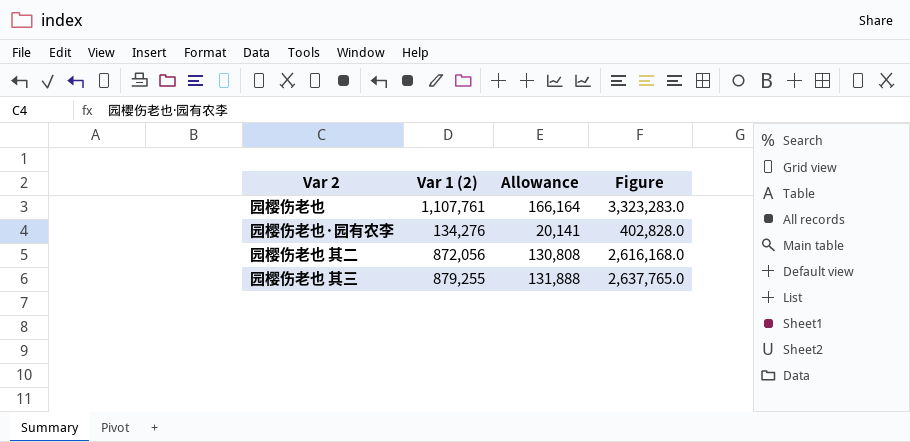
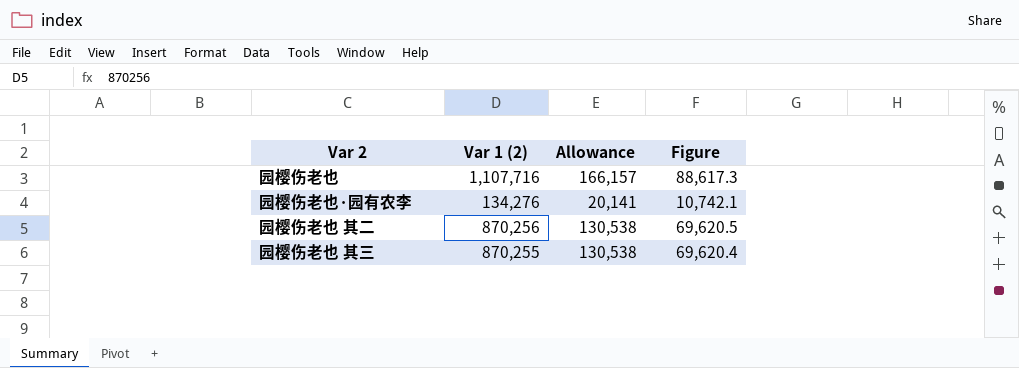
column Figure | formula: [Var 1 (2)] * 3 -> [Var 1 (2)] * 0.08
园樱伤老也 | Var 1 (2): 1,107,761 -> 1,107,716
园樱伤老也 | Allowance: 166,164 -> 166,157
园樱伤老也 其二 | Var 1 (2): 872,056 -> 870,256
园樱伤老也 其二 | Allowance: 130,808 -> 130,538
园樱伤老也 其三 | Var 1 (2): 879,255 -> 870,255
园樱伤老也 其三 | Allowance: 131,888 -> 130,538

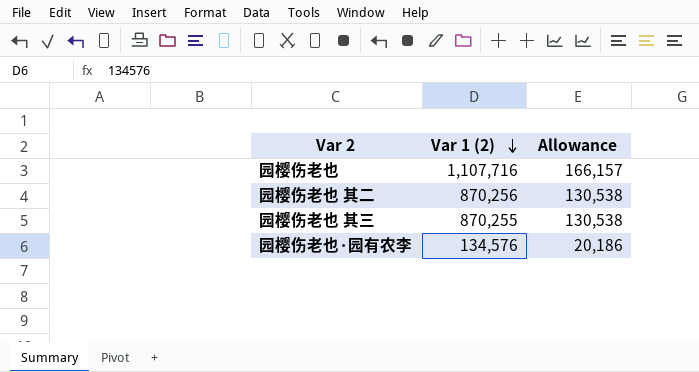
row order: none -> Var 1 (2) descending
column Figure | formula: [Var 1 (2)] * 0.08 -> none
园樱伤老也·园有农李 | Var 1 (2): 134,276 -> 134,576
园樱伤老也·园有农李 | Allowance: 20,141 -> 20,186

